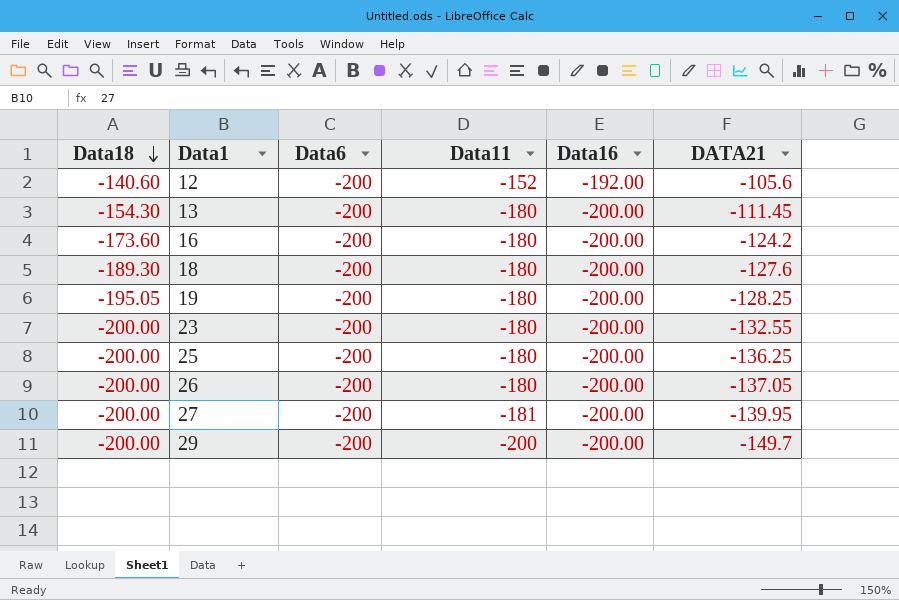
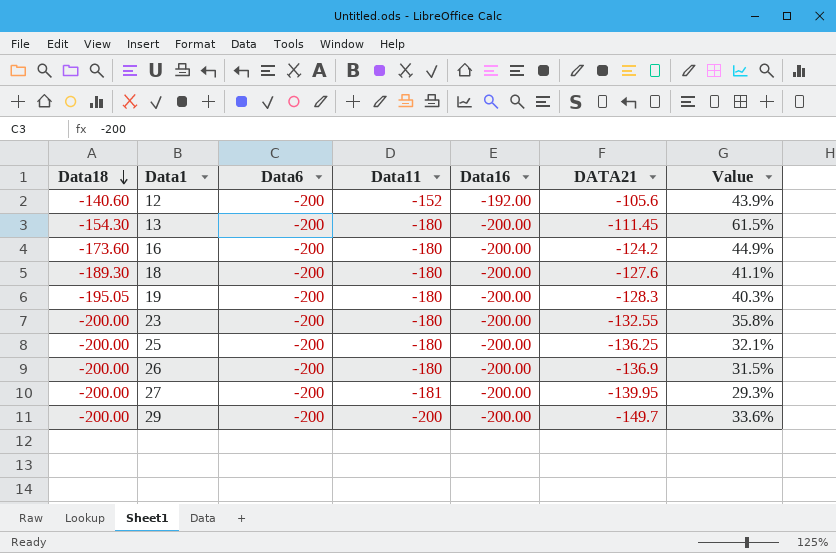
column Value | formula: none -> ([Data11] - [DATA21]) / [DATA21]
19 | DATA21: -128.25 -> -128.3
26 | DATA21: -137.05 -> -136.9

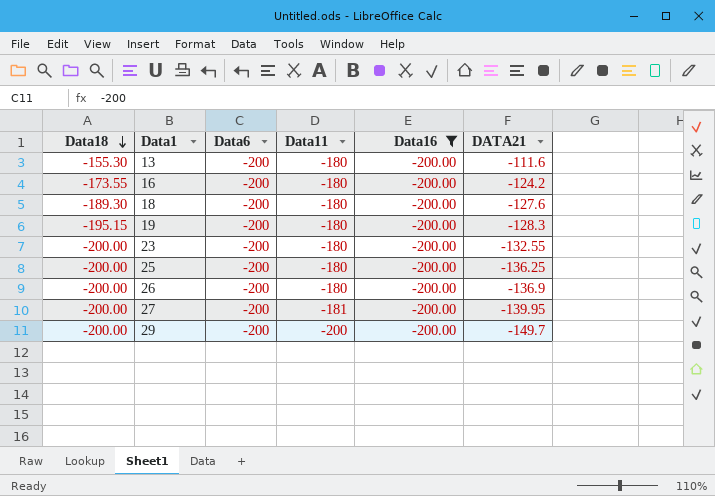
filter: none -> Data16 = -200.00
column Value | formula: ([Data11] - [DATA21]) / [DATA21] -> none
13 | Data18: -154.30 -> -155.30
13 | DATA21: -111.45 -> -111.6
16 | Data18: -173.60 -> -173.55
19 | Data18: -195.05 -> -195.15

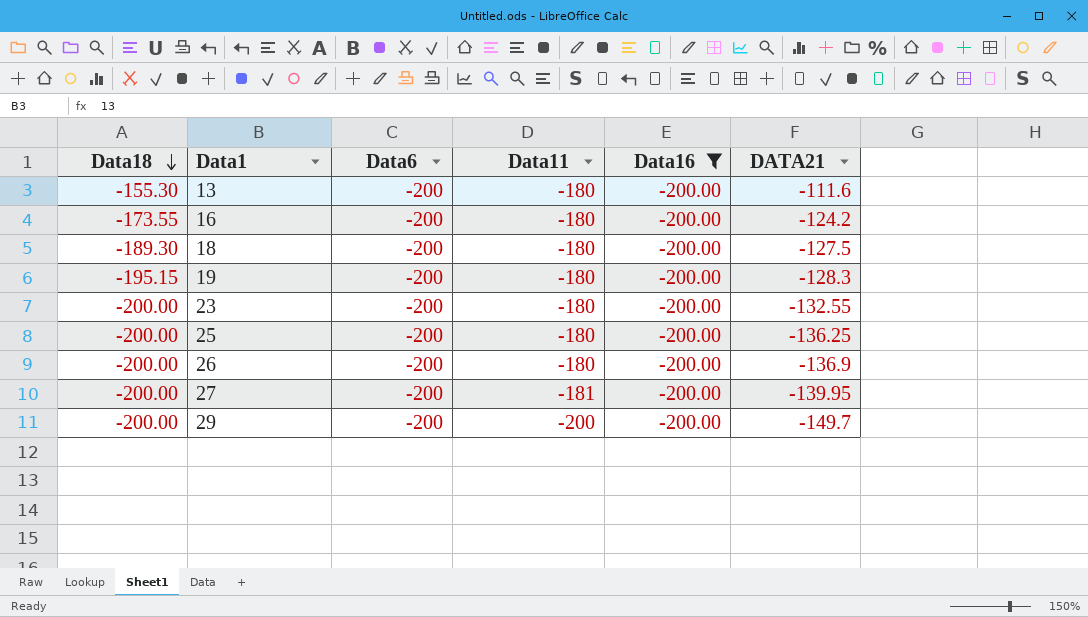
18 | DATA21: -127.6 -> -127.5

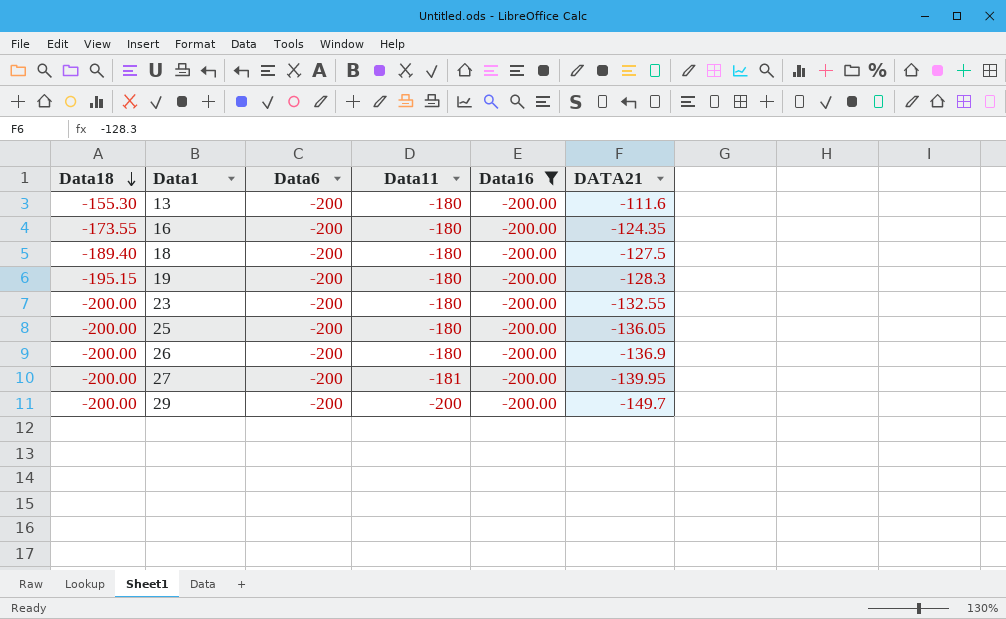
16 | DATA21: -124.2 -> -124.35
18 | Data18: -189.30 -> -189.40
25 | DATA21: -136.25 -> -136.05

